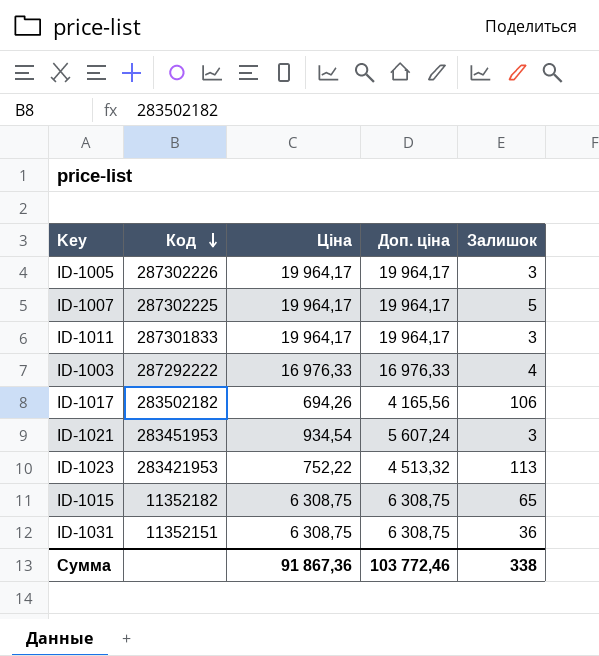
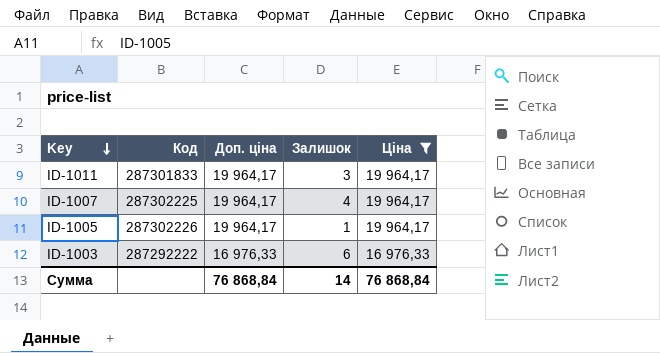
filter: none -> Ціна >= 16 976,33
row order: Код descending -> Key descending
column Ціна | position: 3 -> 5
ID-1007 | Залишок: 5 -> 4
ID-1005 | Залишок: 3 -> 1
ID-1003 | Залишок: 4 -> 6
Сумма | Доп. ціна: 103 772,46 -> 76 868,84
Сумма | Залишок: 338 -> 14
Сумма | Ціна: 91 867,36 -> 76 868,84

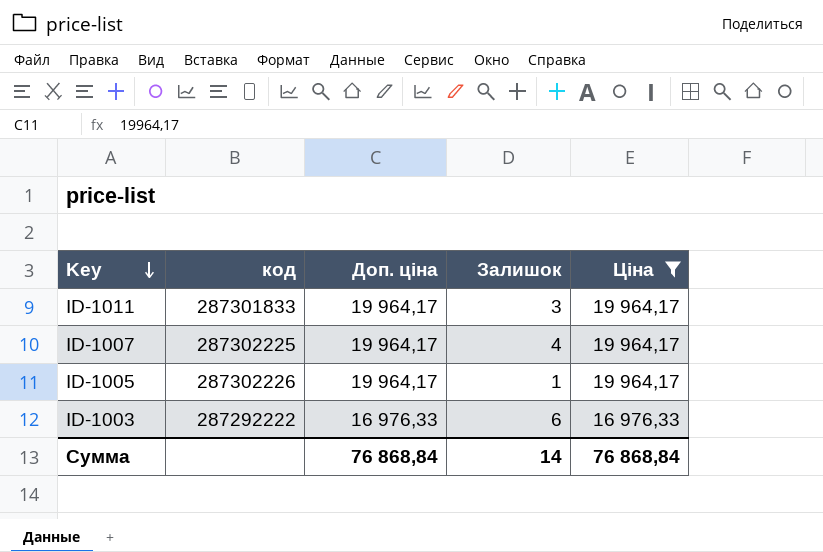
column name: Код -> код

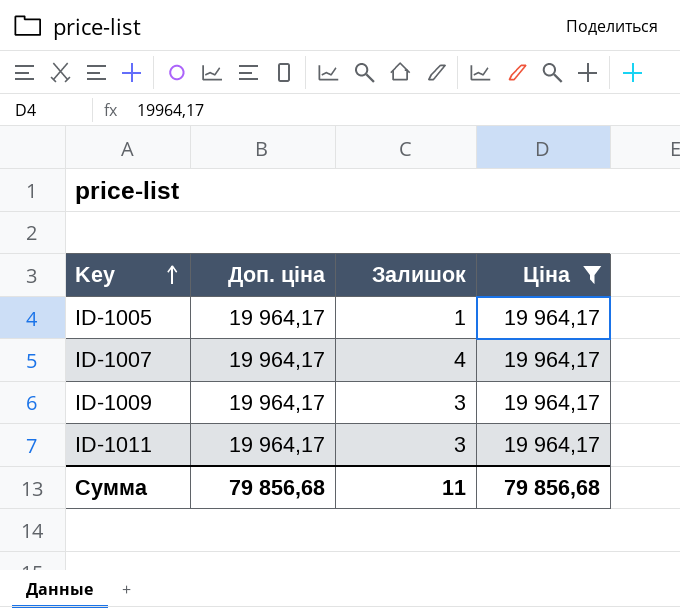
row order: Key descending -> Key ascending
column код | position: 2 -> none
row ID-1003: 287292222 | 16 976,33 | 6 | 16 976,33 -> none
row ID-1009: none -> 19 964,17 | 3 | 19 964,17
Сумма | Доп. ціна: 76 868,84 -> 79 856,68
Сумма | Залишок: 14 -> 11
Сумма | Ціна: 76 868,84 -> 79 856,68

